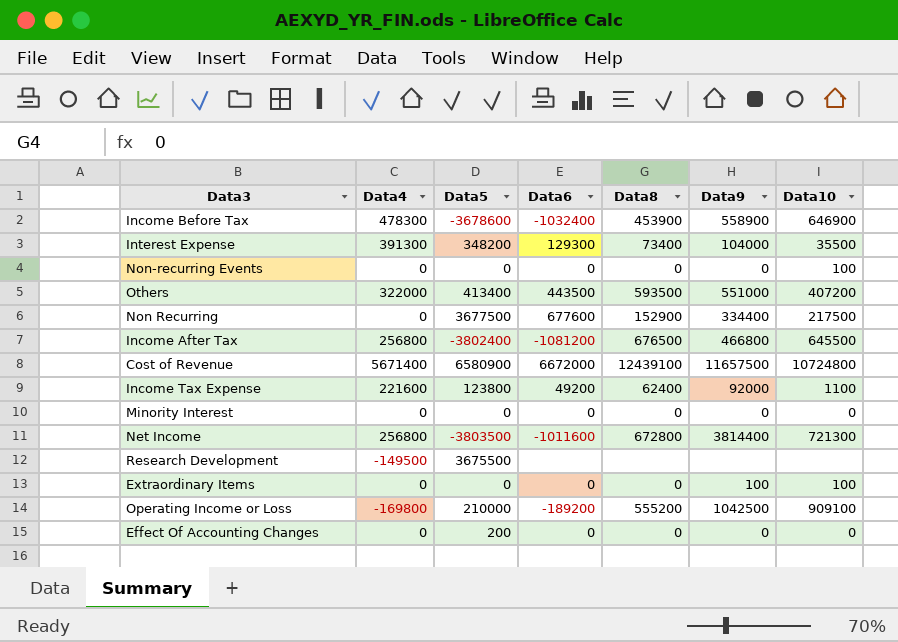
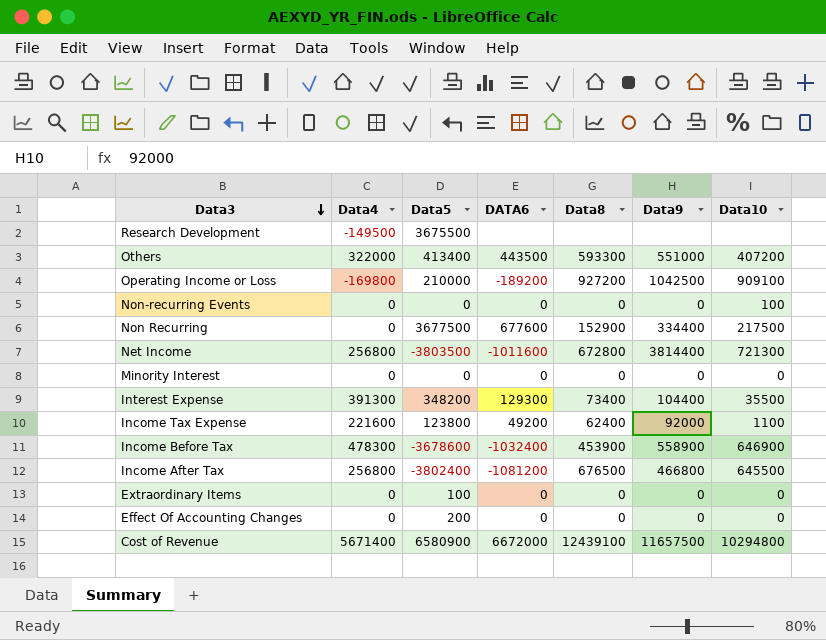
row order: none -> Data3 descending
column name: Data6 -> DATA6
Others | Data8: 593500 -> 593300
Operating Income or Loss | Data8: 555200 -> 927200
Interest Expense | Data9: 104000 -> 104400
Extraordinary Items | Data5: 0 -> 100
Extraordinary Items | Data9: 100 -> 0
Extraordinary Items | Data10: 100 -> 0
Cost of Revenue | Data10: 10724800 -> 10294800

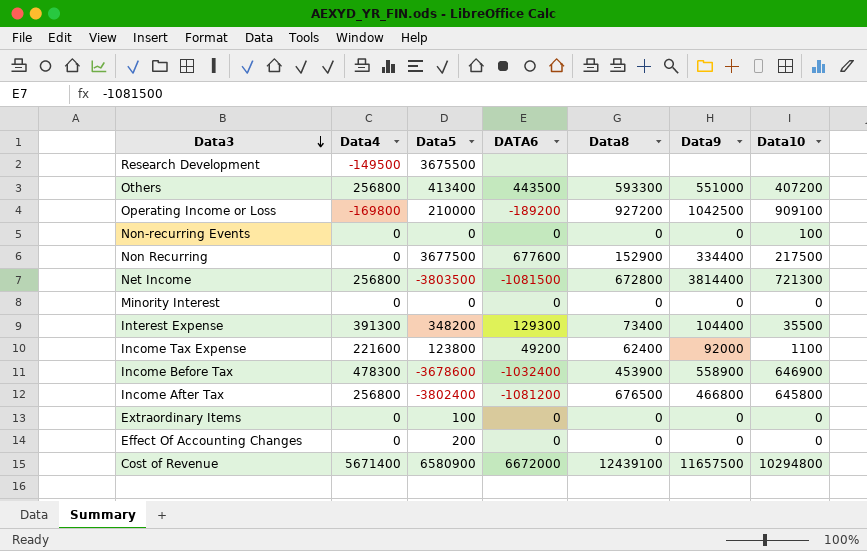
Others | Data4: 322000 -> 256800
Net Income | DATA6: -1011600 -> -1081500
Income After Tax | Data10: 645500 -> 645800

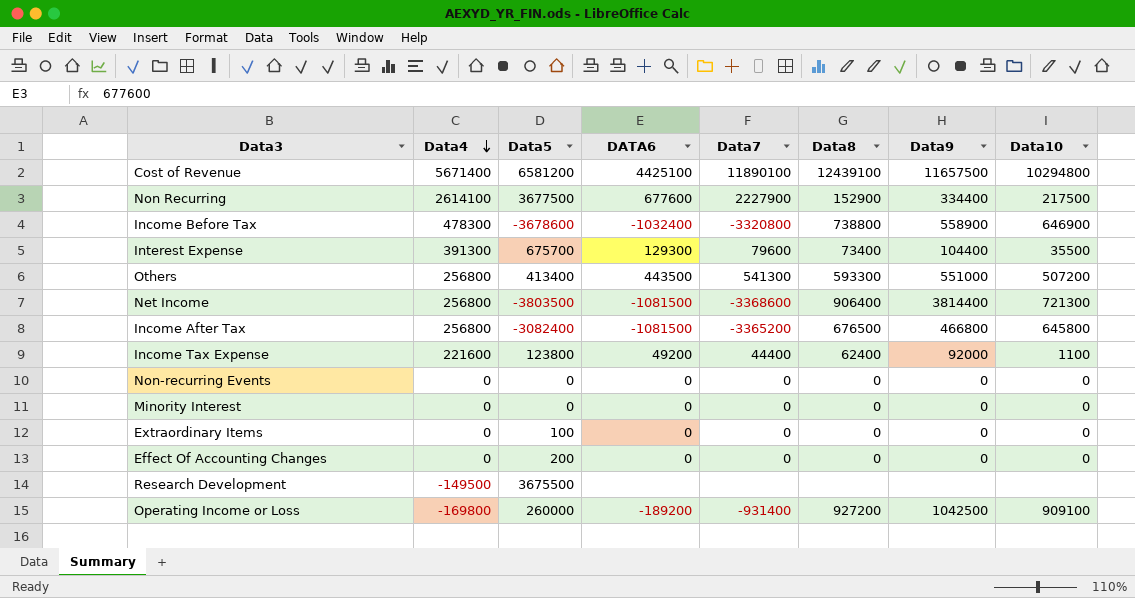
row order: Data3 descending -> Data4 descending
column Data7 | position: none -> 5
Cost of Revenue | Data5: 6580900 -> 6581200
Cost of Revenue | DATA6: 6672000 -> 4425100
Non Recurring | Data4: 0 -> 2614100
Income Before Tax | Data8: 453900 -> 738800
Interest Expense | Data5: 348200 -> 675700
Others | Data10: 407200 -> 507200
Net Income | Data8: 672800 -> 906400
Income After Tax | Data5: -3802400 -> -3082400
Income After Tax | DATA6: -1081200 -> -1081500
Non-recurring Events | Data10: 100 -> 0
Operating Income or Loss | Data5: 210000 -> 260000

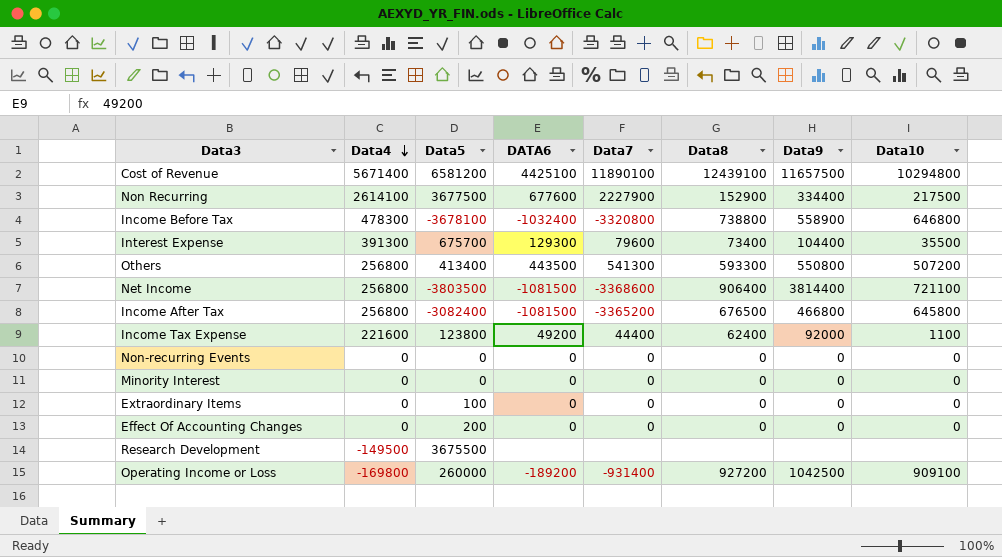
Income Before Tax | Data5: -3678600 -> -3678100
Income Before Tax | Data10: 646900 -> 646800
Others | Data9: 551000 -> 550800
Net Income | Data10: 721300 -> 721100

